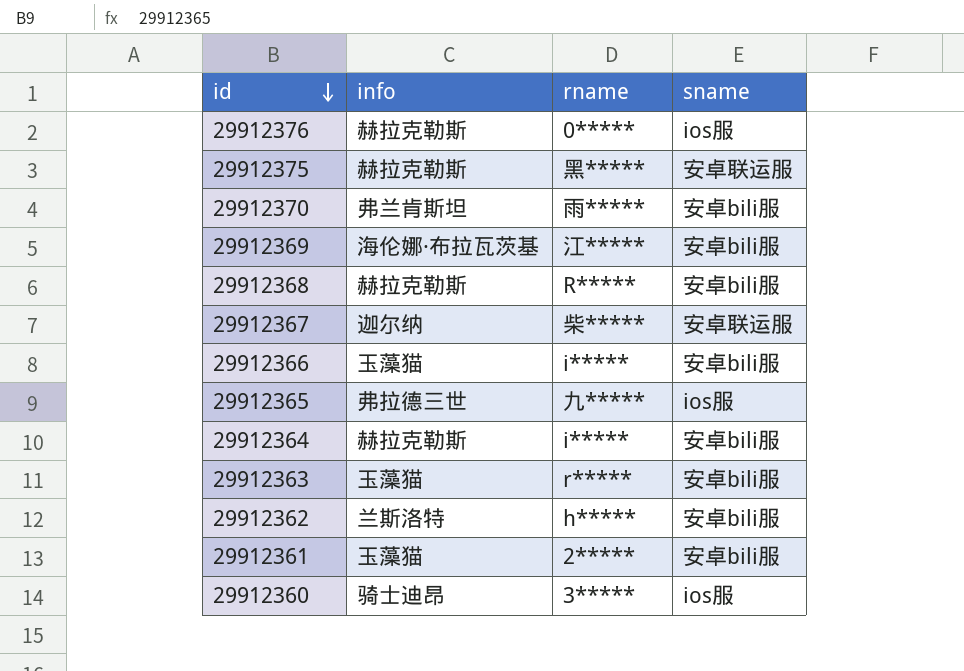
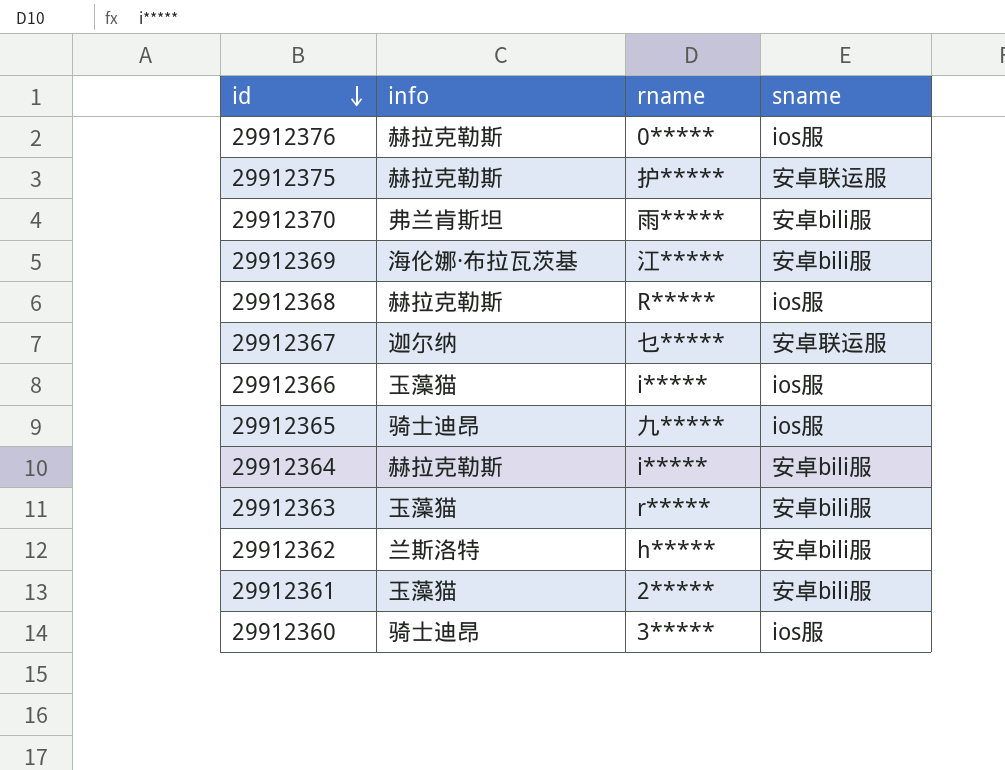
29912375 | rname: 黑***** -> 护*****
29912368 | sname: 安卓bili服 -> ios服
29912367 | rname: 柴***** -> 乜*****
29912366 | sname: 安卓bili服 -> ios服
29912365 | info: 弗拉德三世 -> 骑士迪昂

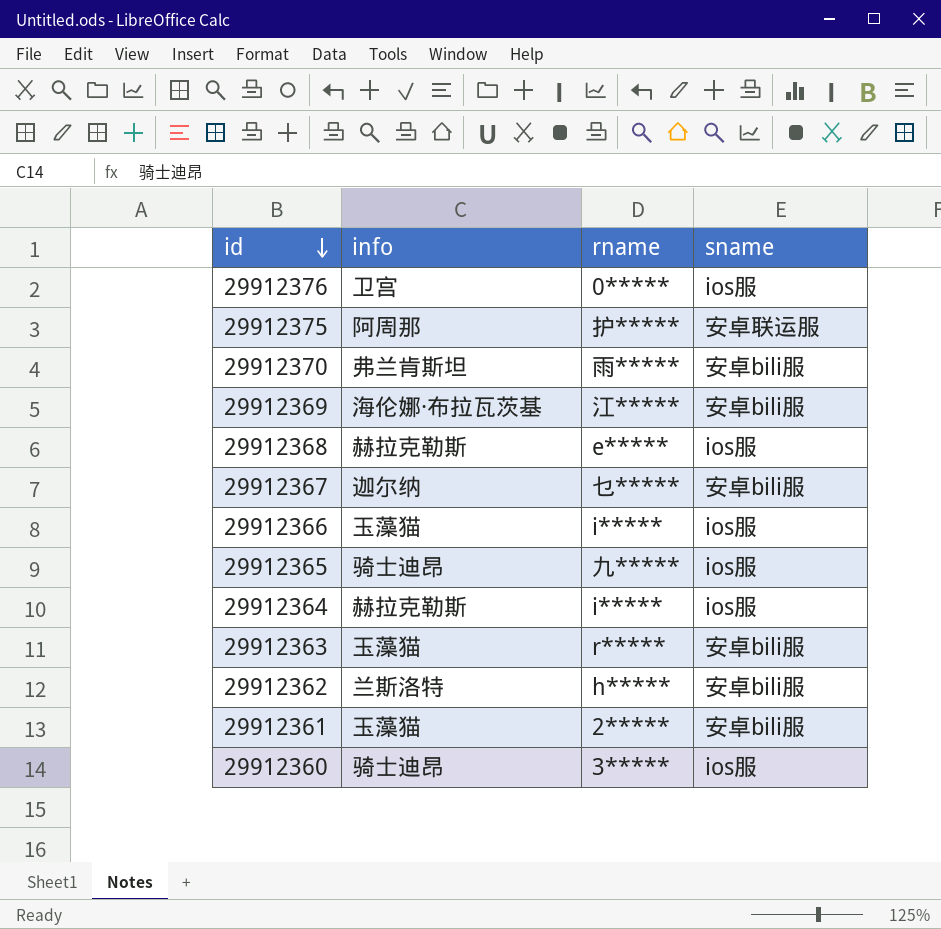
29912376 | info: 赫拉克勒斯 -> 卫宫
29912375 | info: 赫拉克勒斯 -> 阿周那
29912368 | rname: R***** -> e*****
29912367 | sname: 安卓联运服 -> 安卓bili服
29912364 | sname: 安卓bili服 -> ios服

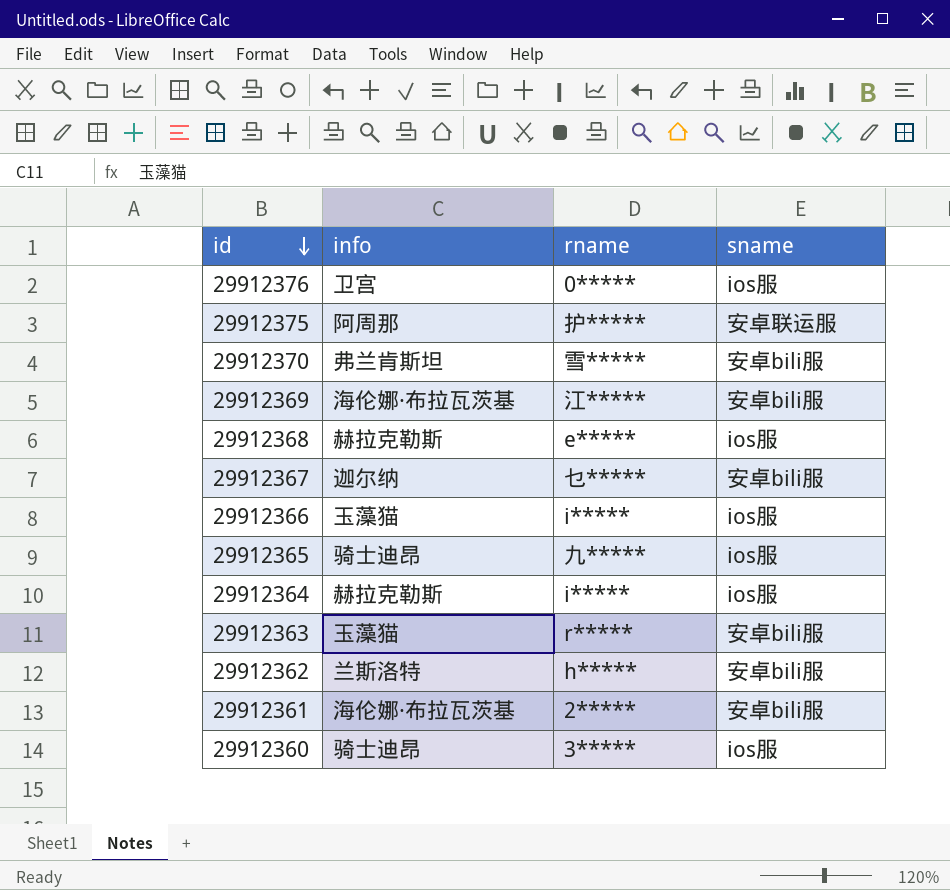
29912370 | rname: 雨***** -> 雪*****
29912361 | info: 玉藻猫 -> 海伦娜·布拉瓦茨基

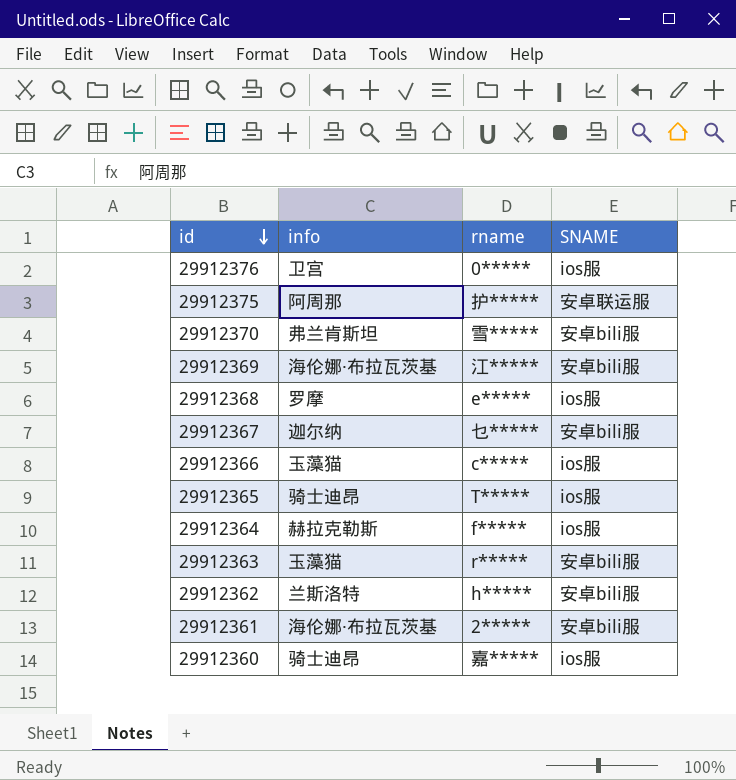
column name: sname -> SNAME
29912368 | info: 赫拉克勒斯 -> 罗摩
29912366 | rname: i***** -> c*****
29912365 | rname: 九***** -> T*****
29912364 | rname: i***** -> f*****
29912360 | rname: 3***** -> 嘉*****

